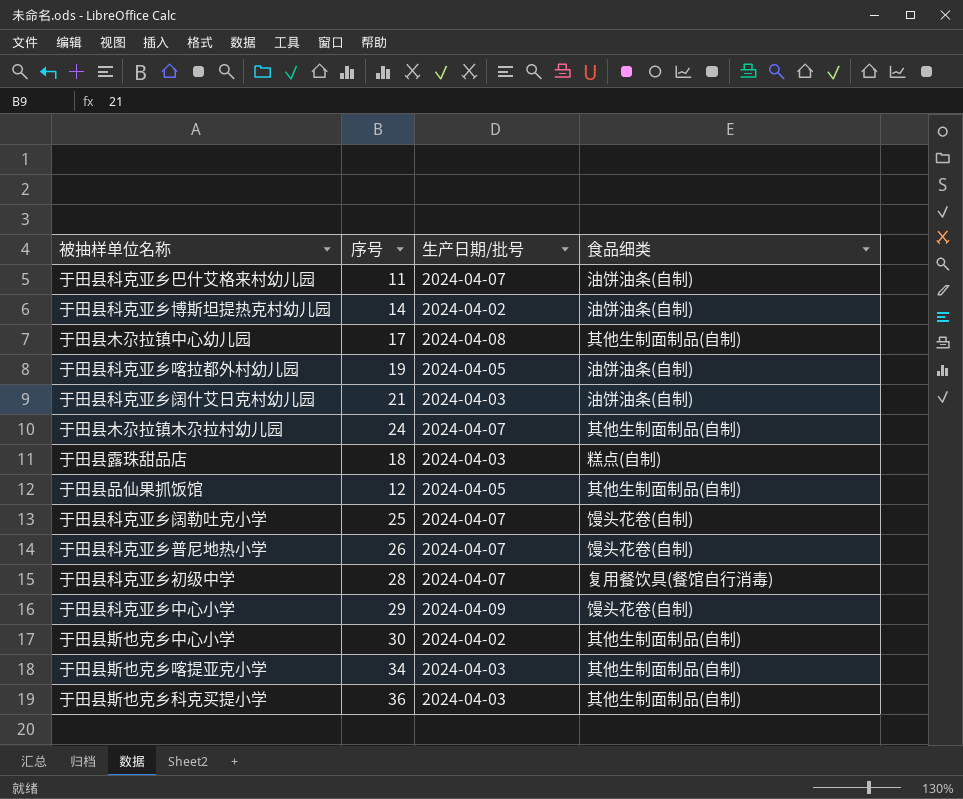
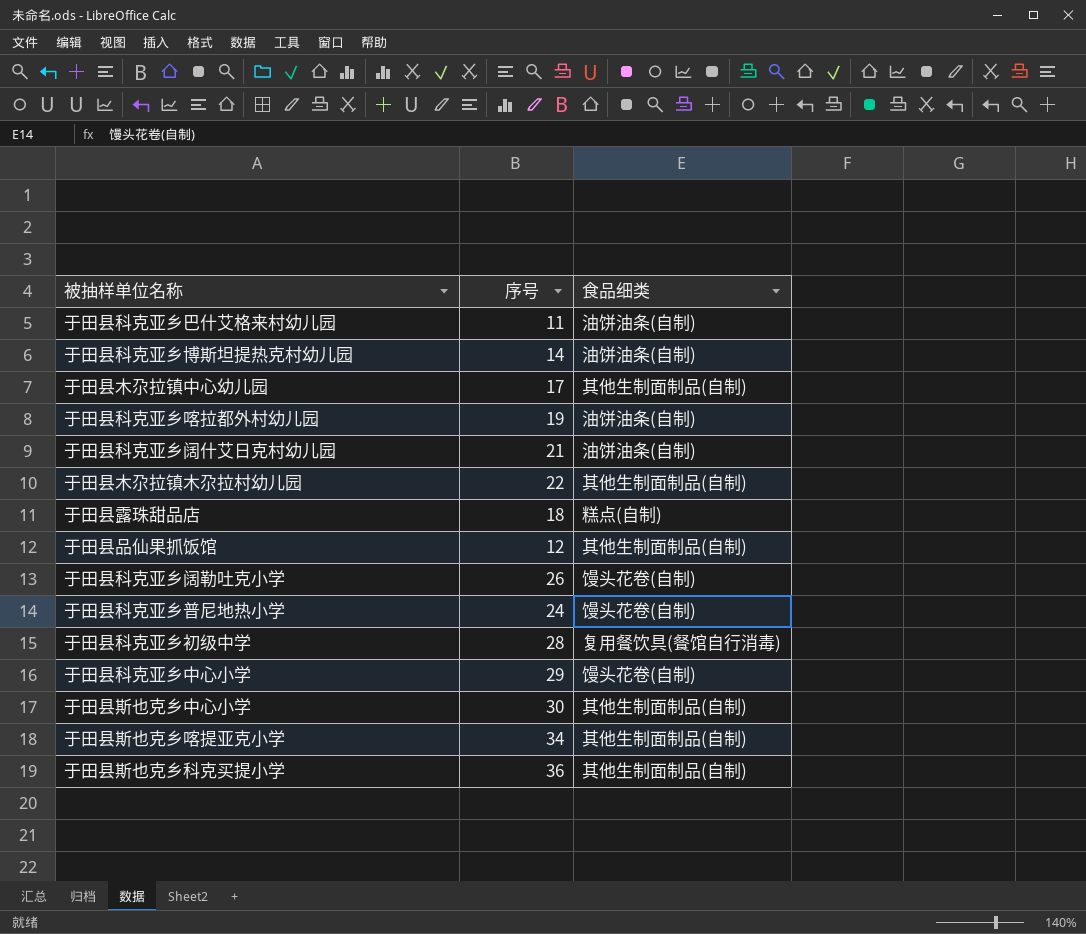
column 生产日期/批号 | position: 3 -> none
于田县木尕拉镇木尕拉村幼儿园 | 序号: 24 -> 22
于田县科克亚乡阔勒吐克小学 | 序号: 25 -> 26
于田县科克亚乡普尼地热小学 | 序号: 26 -> 24

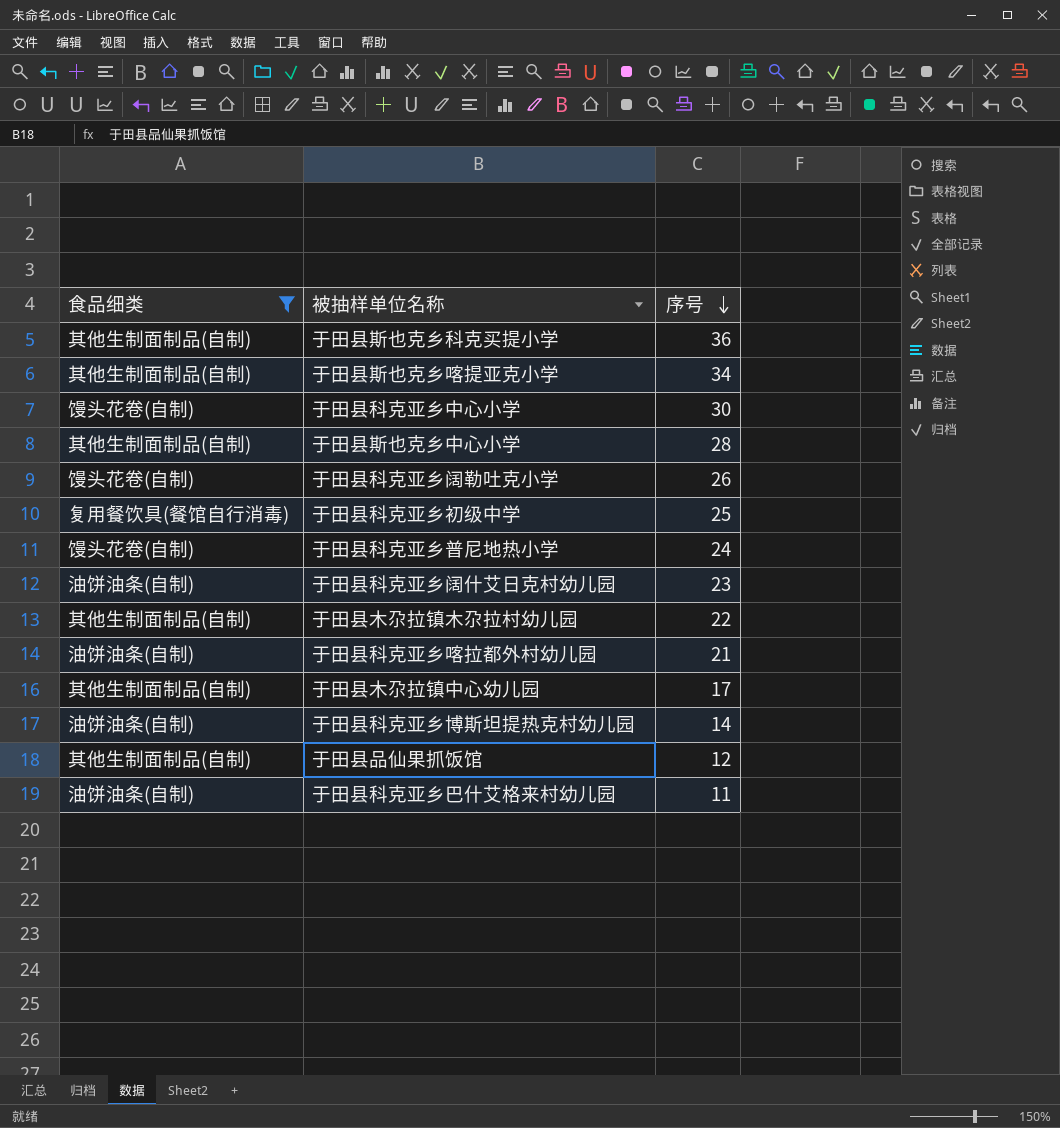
filter: none -> 食品细类 != 糕点(自制)
row order: none -> 序号 descending
column 食品细类 | position: 3 -> 1
于田县科克亚乡中心小学 | 序号: 29 -> 30
于田县斯也克乡中心小学 | 序号: 30 -> 28
于田县科克亚乡初级中学 | 序号: 28 -> 25
于田县科克亚乡阔什艾日克村幼儿园 | 序号: 21 -> 23
于田县科克亚乡喀拉都外村幼儿园 | 序号: 19 -> 21

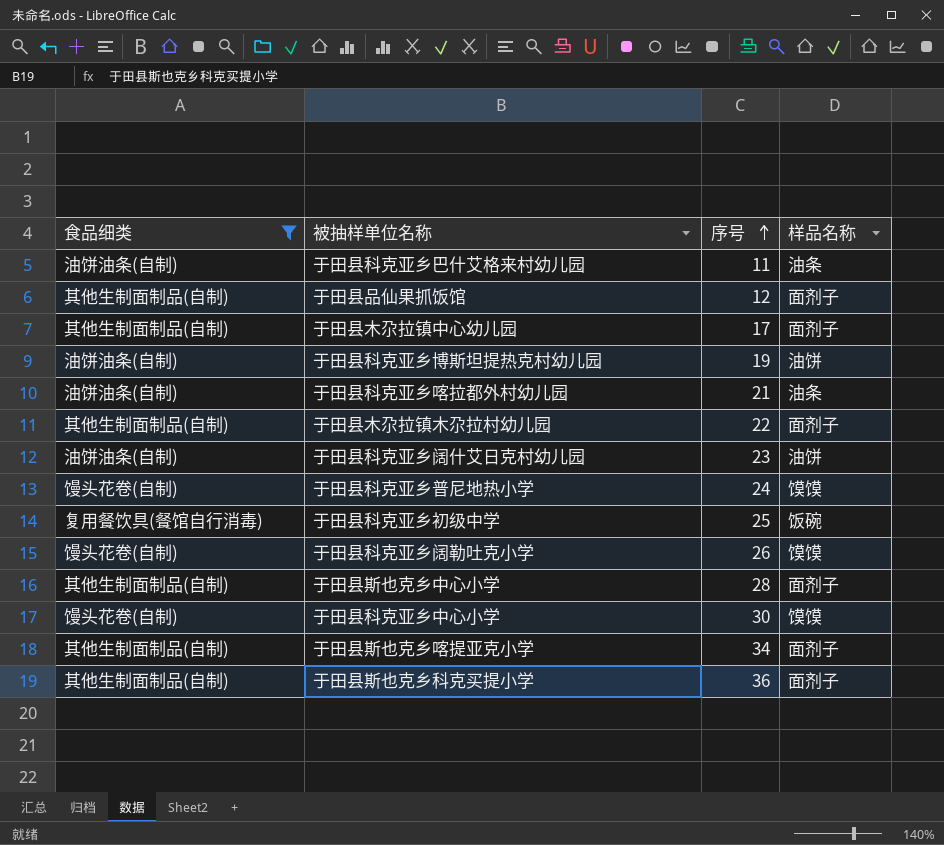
row order: 序号 descending -> 序号 ascending
column 样品名称 | position: none -> 4
于田县科克亚乡博斯坦提热克村幼儿园 | 序号: 14 -> 19

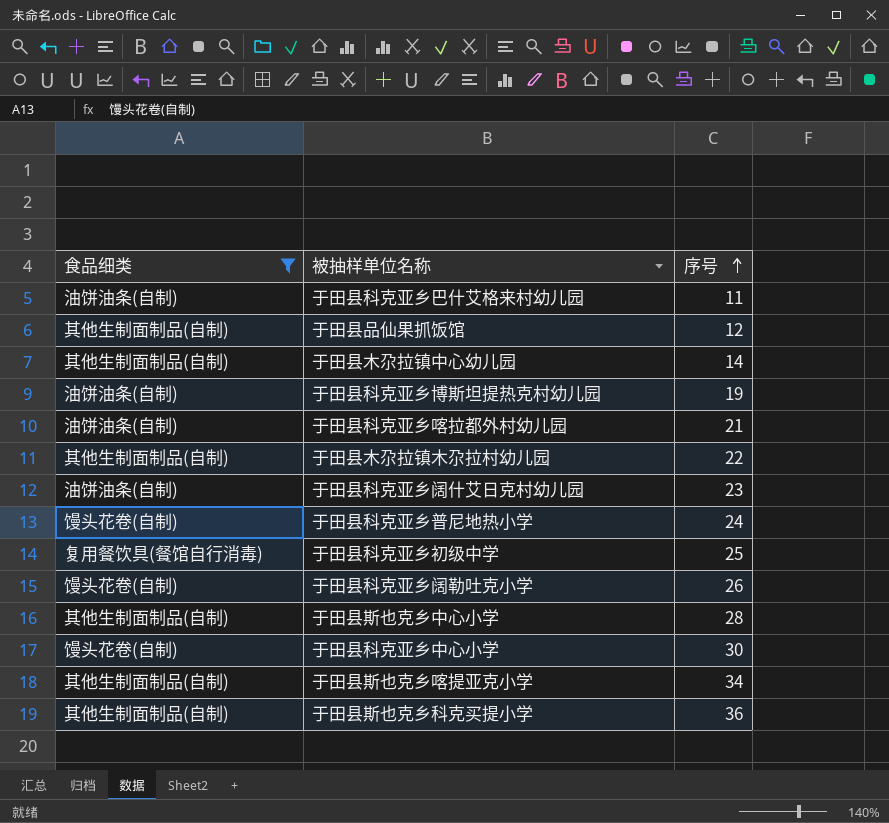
column 样品名称 | position: 4 -> none
于田县木尕拉镇中心幼儿园 | 序号: 17 -> 14

